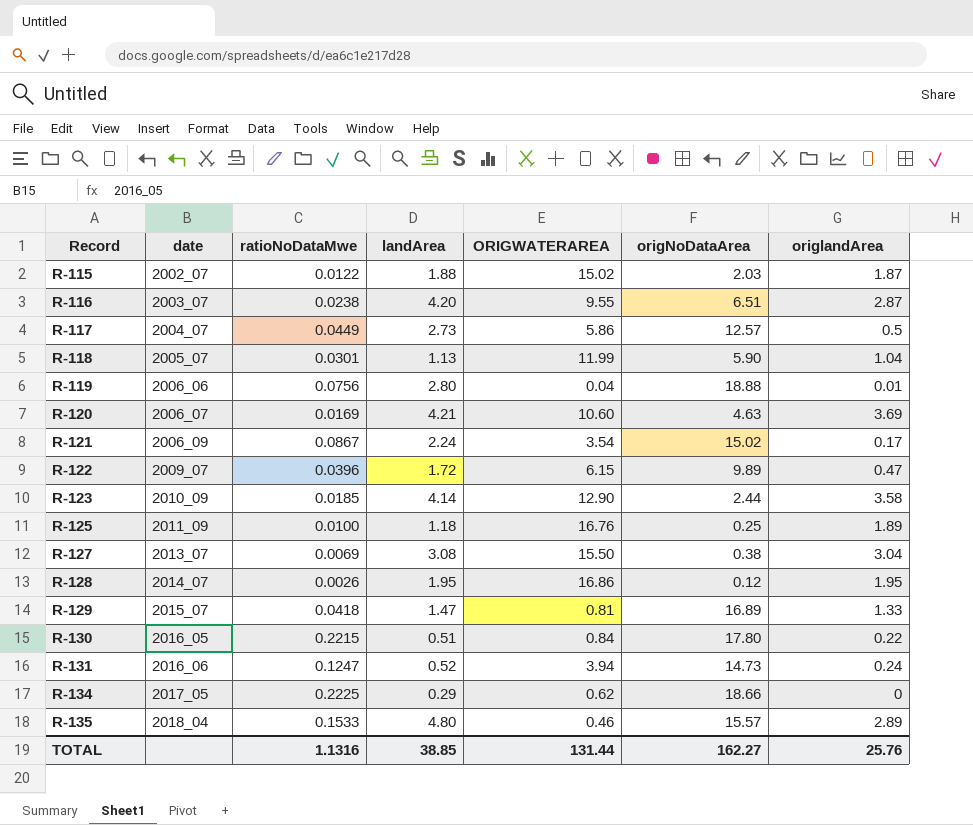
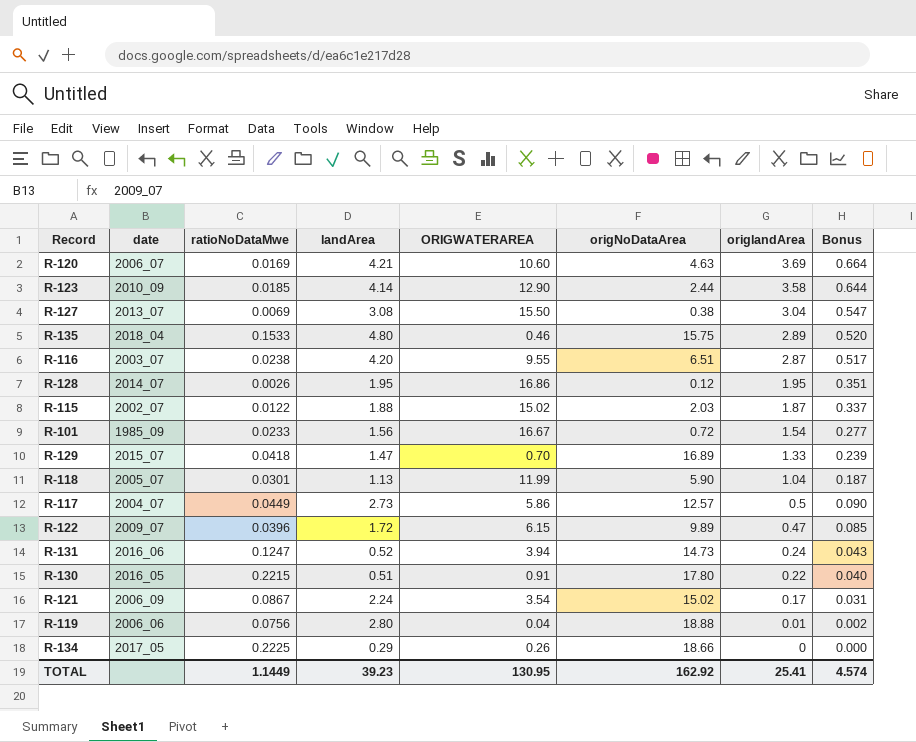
row order: Record ascending -> origlandArea descending
column Bonus | formula: none -> [origlandArea] * 0.18
row R-125: 2011_09 | 0.0100 | 1.18 | 16.76 | 0.25 | 1.89 -> none
R-135 | origNoDataArea: 15.57 -> 15.75
row R-101: none -> 1985_09 | 0.0233 | 1.56 | 16.67 | 0.72 | 1.54 | 0.277
R-129 | ORIGWATERAREA: 0.81 -> 0.70
R-130 | ORIGWATERAREA: 0.84 -> 0.91
R-134 | ORIGWATERAREA: 0.62 -> 0.26
TOTAL | ratioNoDataMwe: 1.1316 -> 1.1449
TOTAL | landArea: 38.85 -> 39.23
TOTAL | ORIGWATERAREA: 131.44 -> 130.95
TOTAL | origNoDataArea: 162.27 -> 162.92
TOTAL | origlandArea: 25.76 -> 25.41

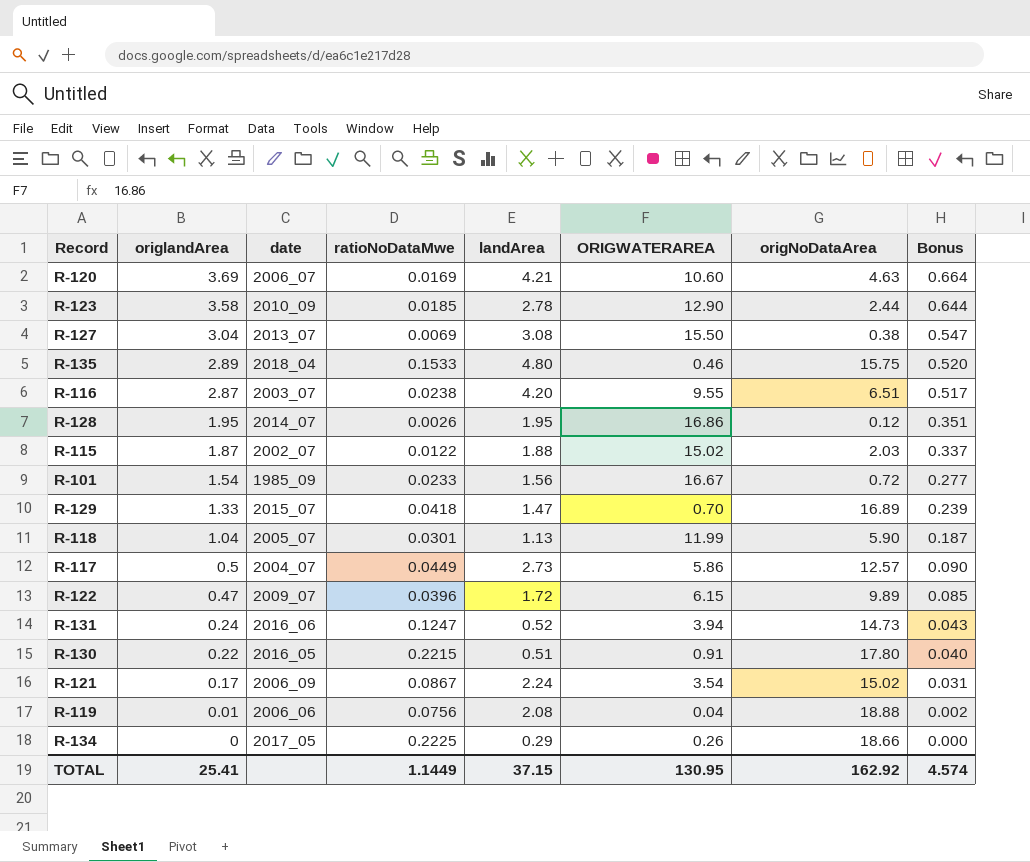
column origlandArea | position: 7 -> 2
R-123 | landArea: 4.14 -> 2.78
R-119 | landArea: 2.80 -> 2.08
TOTAL | landArea: 39.23 -> 37.15

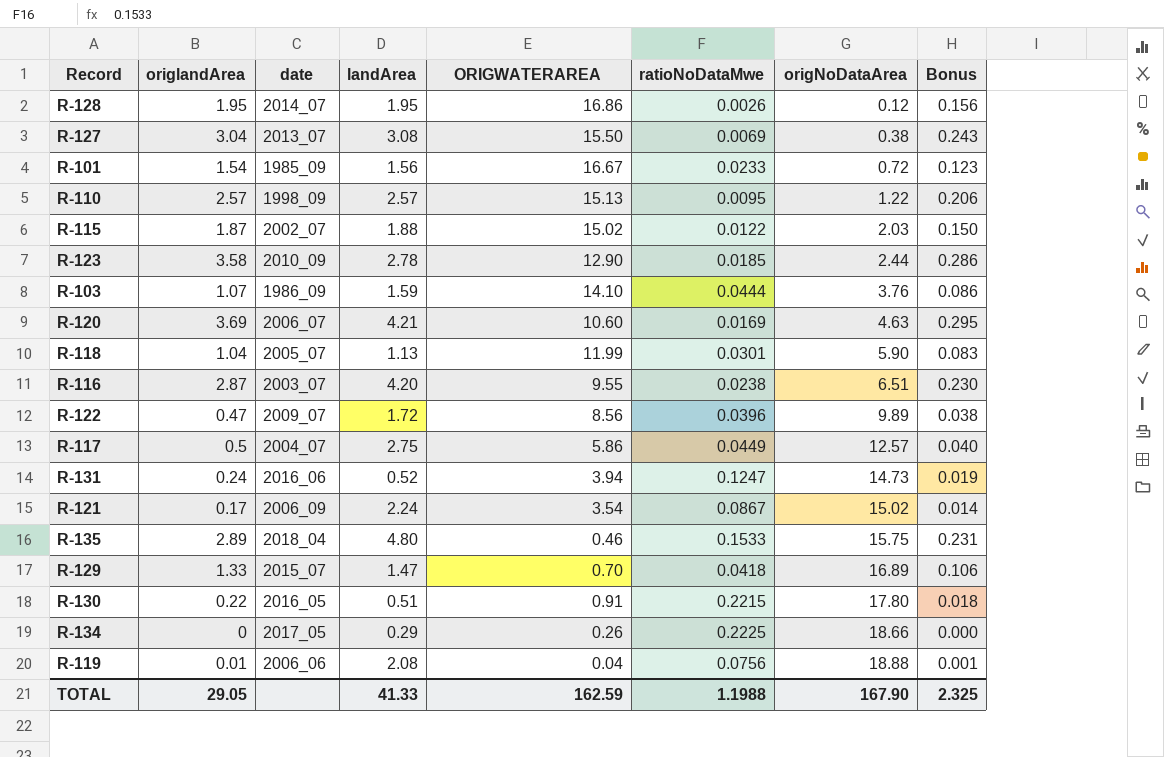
row order: origlandArea descending -> origNoDataArea ascending
column ratioNoDataMwe | position: 4 -> 6
column Bonus | formula: [origlandArea] * 0.18 -> [origlandArea] * 0.08
row R-110: none -> 2.57 | 1998_09 | 2.57 | 15.13 | 0.0095 | 1.22 | 0.206
row R-103: none -> 1.07 | 1986_09 | 1.59 | 14.10 | 0.0444 | 3.76 | 0.086
R-122 | ORIGWATERAREA: 6.15 -> 8.56
R-117 | landArea: 2.73 -> 2.75
TOTAL | origlandArea: 25.41 -> 29.05
TOTAL | landArea: 37.15 -> 41.33
TOTAL | ORIGWATERAREA: 130.95 -> 162.59
TOTAL | ratioNoDataMwe: 1.1449 -> 1.1988
TOTAL | origNoDataArea: 162.92 -> 167.90
TOTAL | Bonus: 4.574 -> 2.325

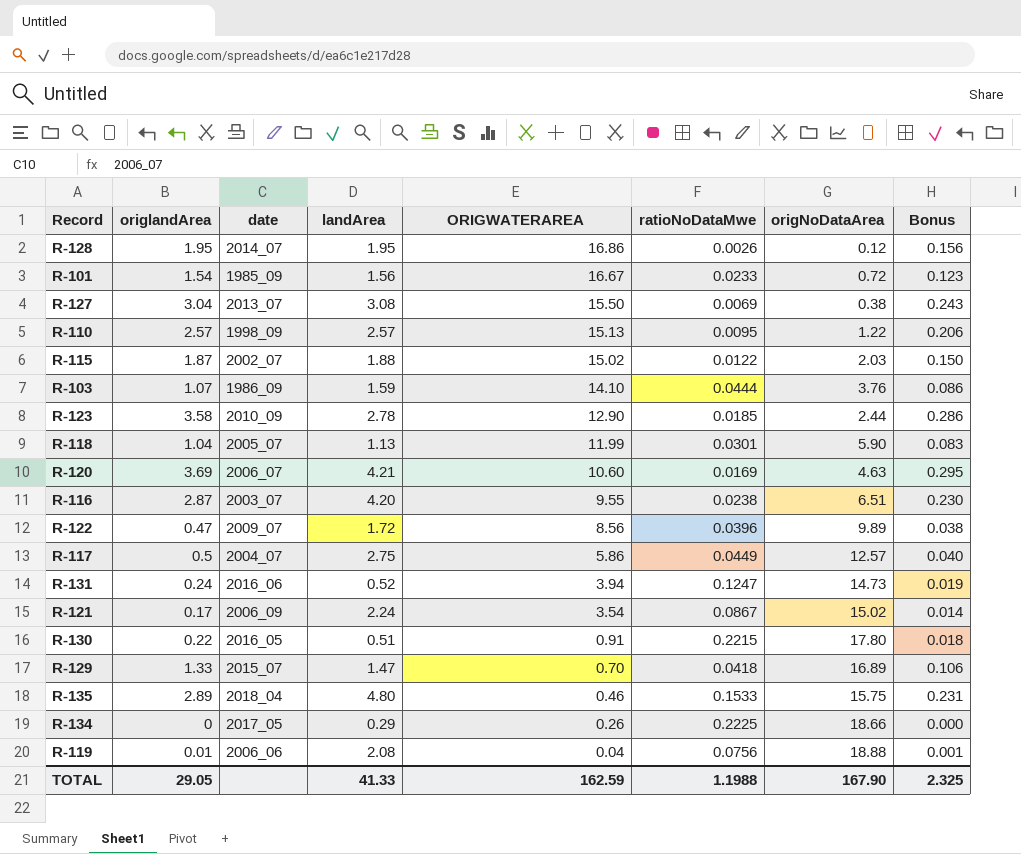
row order: origNoDataArea ascending -> ORIGWATERAREA descending

